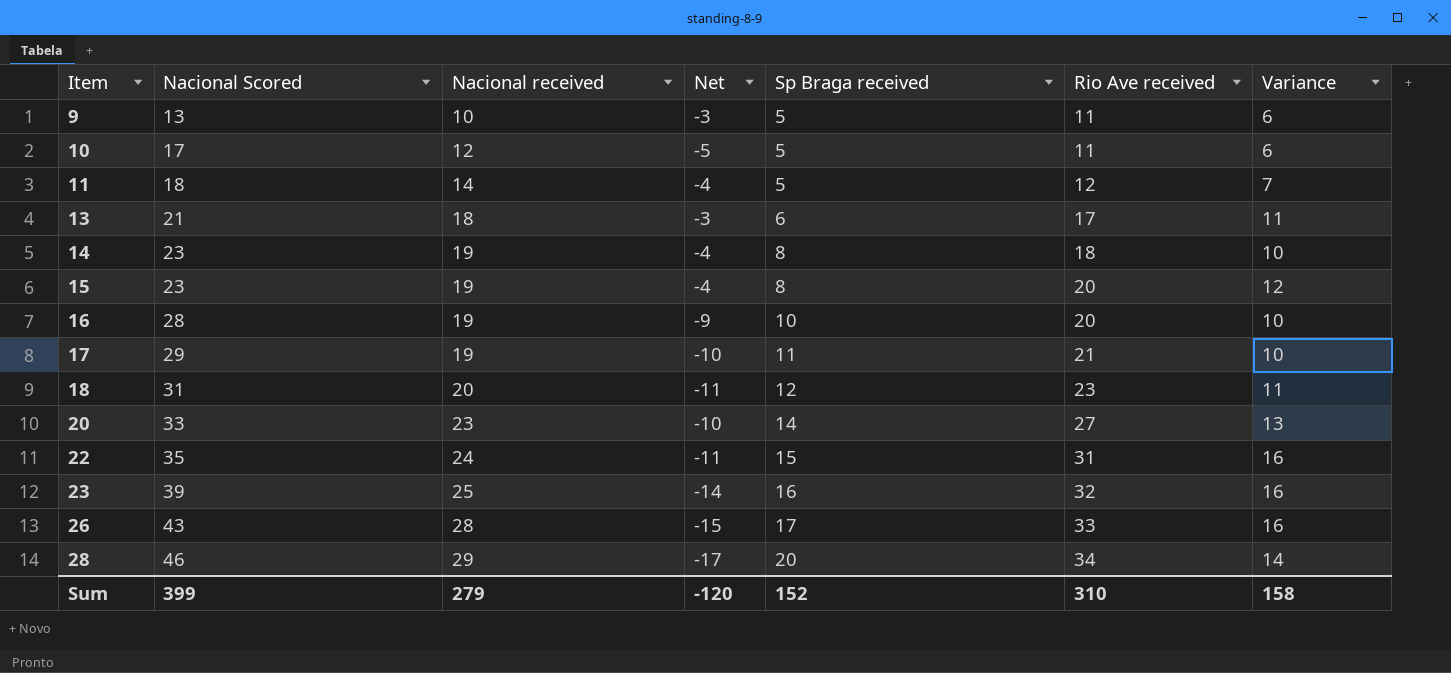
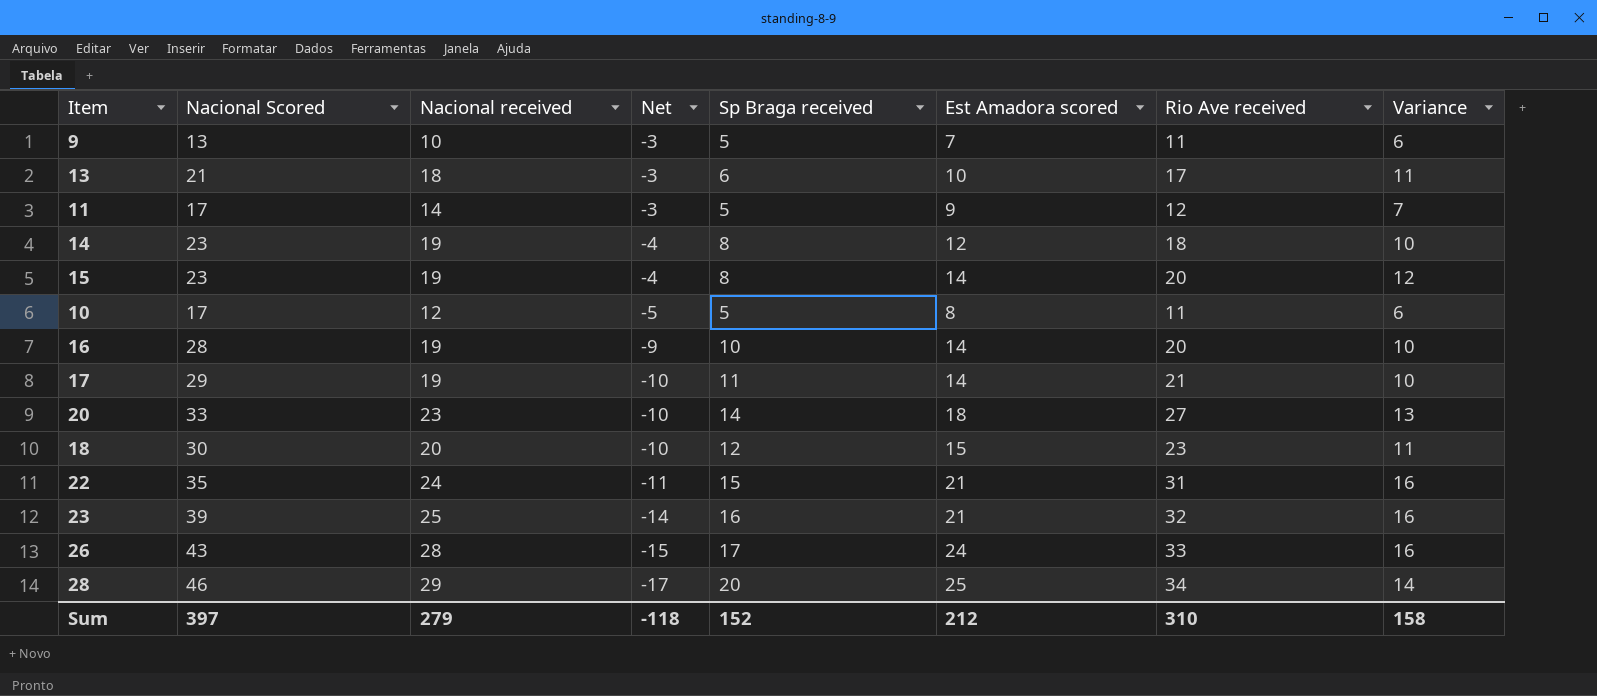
row order: Item ascending -> Net descending
column Est Amadora scored | position: none -> 6
11 | Nacional Scored: 18 -> 17
11 | Net: -4 -> -3
18 | Nacional Scored: 31 -> 30
18 | Net: -11 -> -10
Sum | Nacional Scored: 399 -> 397
Sum | Net: -120 -> -118

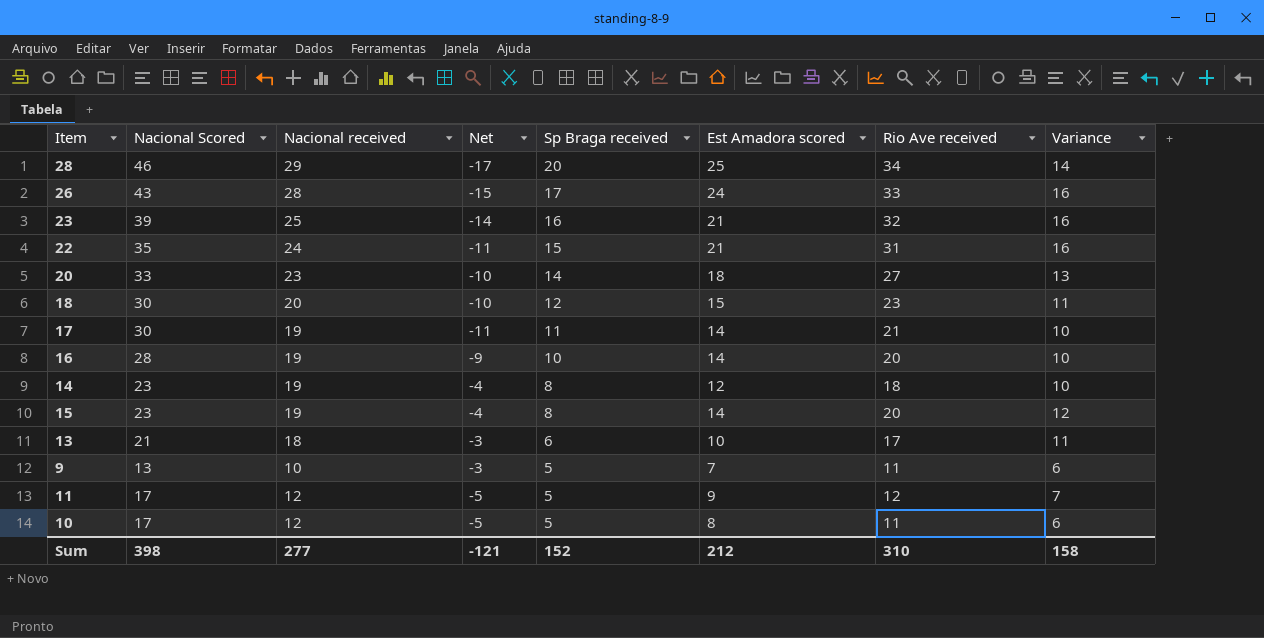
row order: Net descending -> Sp Braga received descending
17 | Nacional Scored: 29 -> 30
17 | Net: -10 -> -11
11 | Nacional received: 14 -> 12
11 | Net: -3 -> -5
Sum | Nacional Scored: 397 -> 398
Sum | Nacional received: 279 -> 277
Sum | Net: -118 -> -121

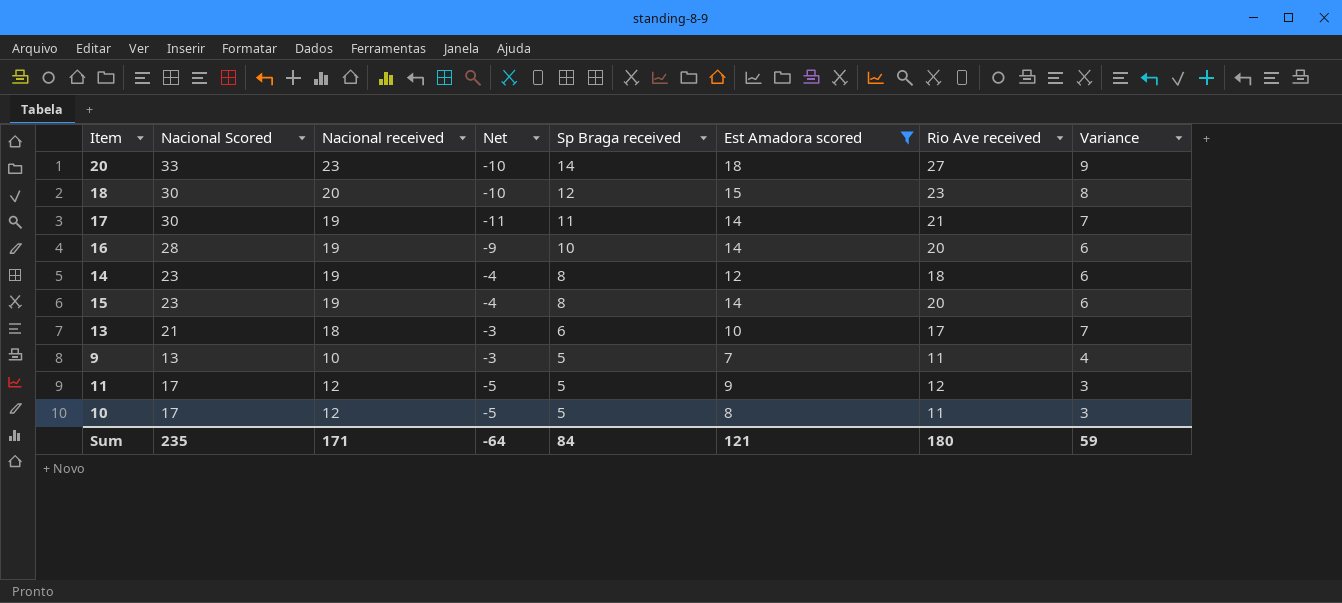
filter: none -> Est Amadora scored <= 18
column Variance | formula: [Rio Ave received] - [Sp Braga received] -> [Rio Ave received] - [Est Amadora scored]
Sum | Nacional Scored: 398 -> 235
Sum | Nacional received: 277 -> 171
Sum | Net: -121 -> -64
Sum | Sp Braga received: 152 -> 84
Sum | Est Amadora scored: 212 -> 121
Sum | Rio Ave received: 310 -> 180
Sum | Variance: 158 -> 59

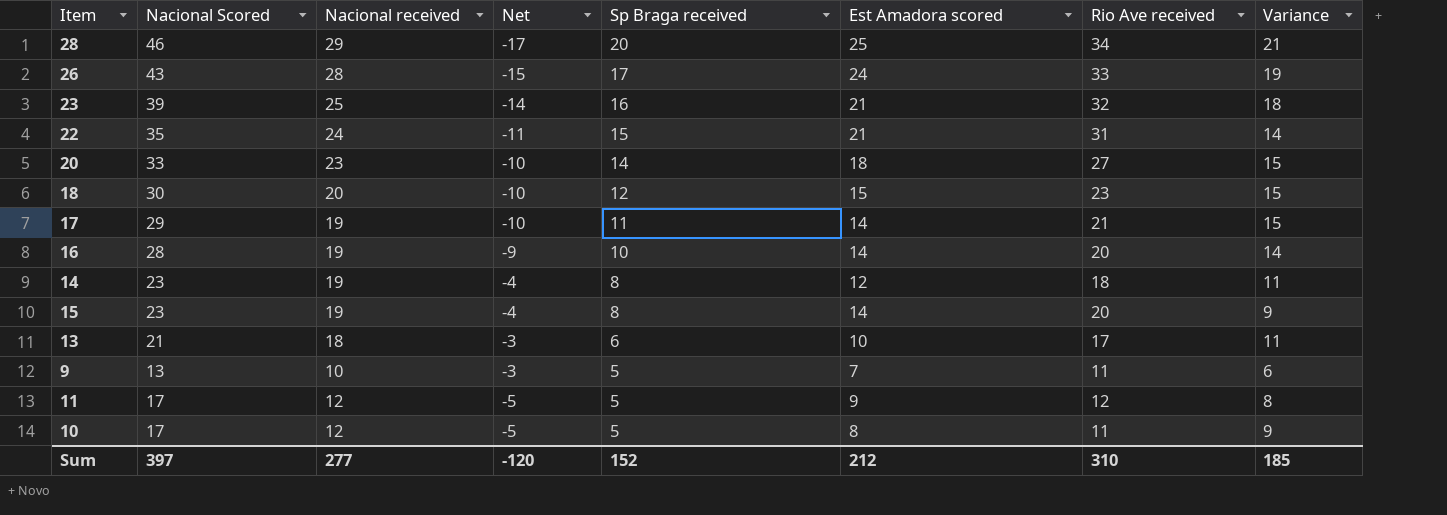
filter: Est Amadora scored <= 18 -> none
column Variance | formula: [Rio Ave received] - [Est Amadora scored] -> [Nacional Scored] - [Est Amadora scored]
17 | Nacional Scored: 30 -> 29
17 | Net: -11 -> -10
Sum | Nacional Scored: 235 -> 397
Sum | Nacional received: 171 -> 277
Sum | Net: -64 -> -120
Sum | Sp Braga received: 84 -> 152
Sum | Est Amadora scored: 121 -> 212
Sum | Rio Ave received: 180 -> 310
Sum | Variance: 59 -> 185

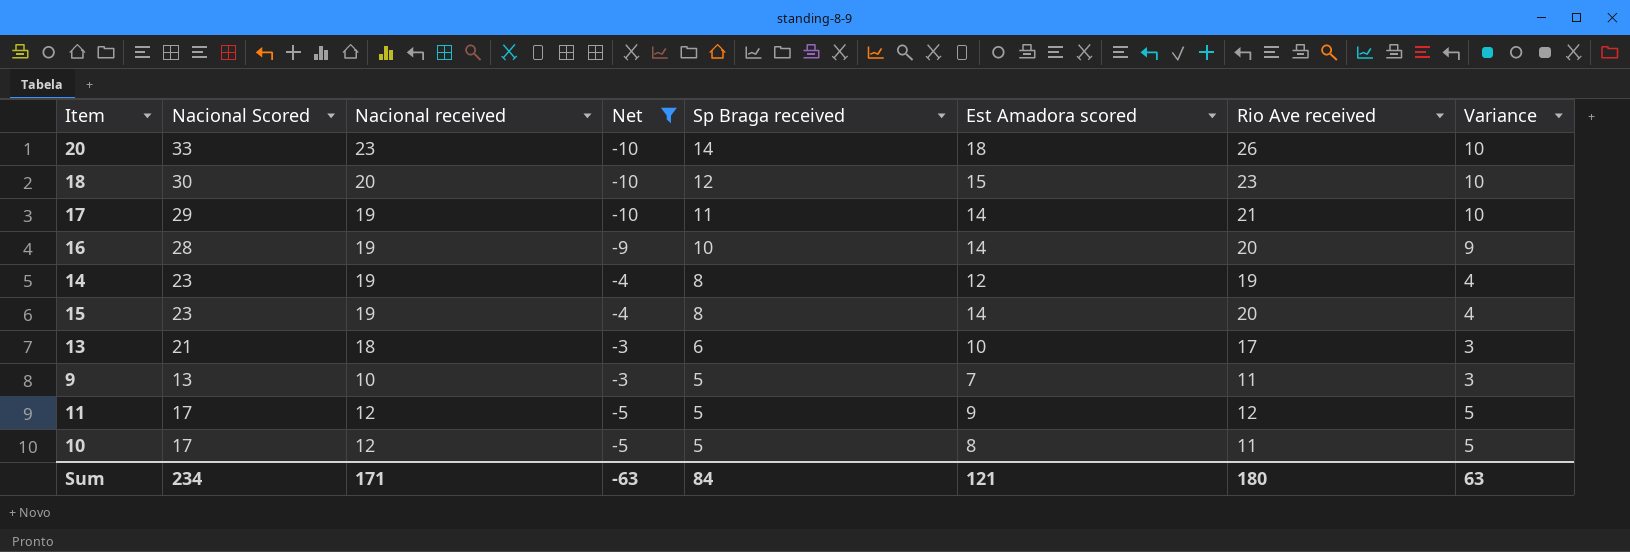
filter: none -> Net >= -10
column Variance | formula: [Nacional Scored] - [Est Amadora scored] -> [Nacional Scored] - [Nacional received]
20 | Rio Ave received: 27 -> 26
14 | Rio Ave received: 18 -> 19
Sum | Nacional Scored: 397 -> 234
Sum | Nacional received: 277 -> 171
Sum | Net: -120 -> -63
Sum | Sp Braga received: 152 -> 84
Sum | Est Amadora scored: 212 -> 121
Sum | Rio Ave received: 310 -> 180
Sum | Variance: 185 -> 63

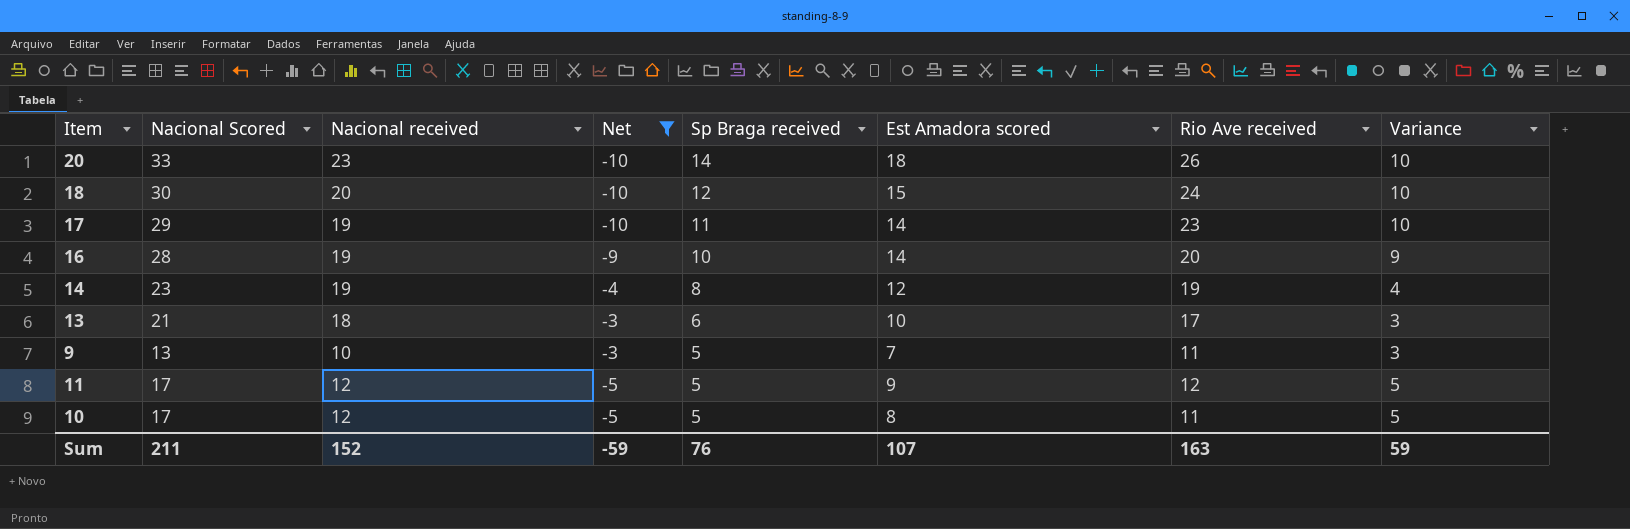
row 15: 23 | 19 | -4 | 8 | 14 | 20 | 4 -> none
18 | Rio Ave received: 23 -> 24
17 | Rio Ave received: 21 -> 23
Sum | Nacional Scored: 234 -> 211
Sum | Nacional received: 171 -> 152
Sum | Net: -63 -> -59
Sum | Sp Braga received: 84 -> 76
Sum | Est Amadora scored: 121 -> 107
Sum | Rio Ave received: 180 -> 163
Sum | Variance: 63 -> 59

